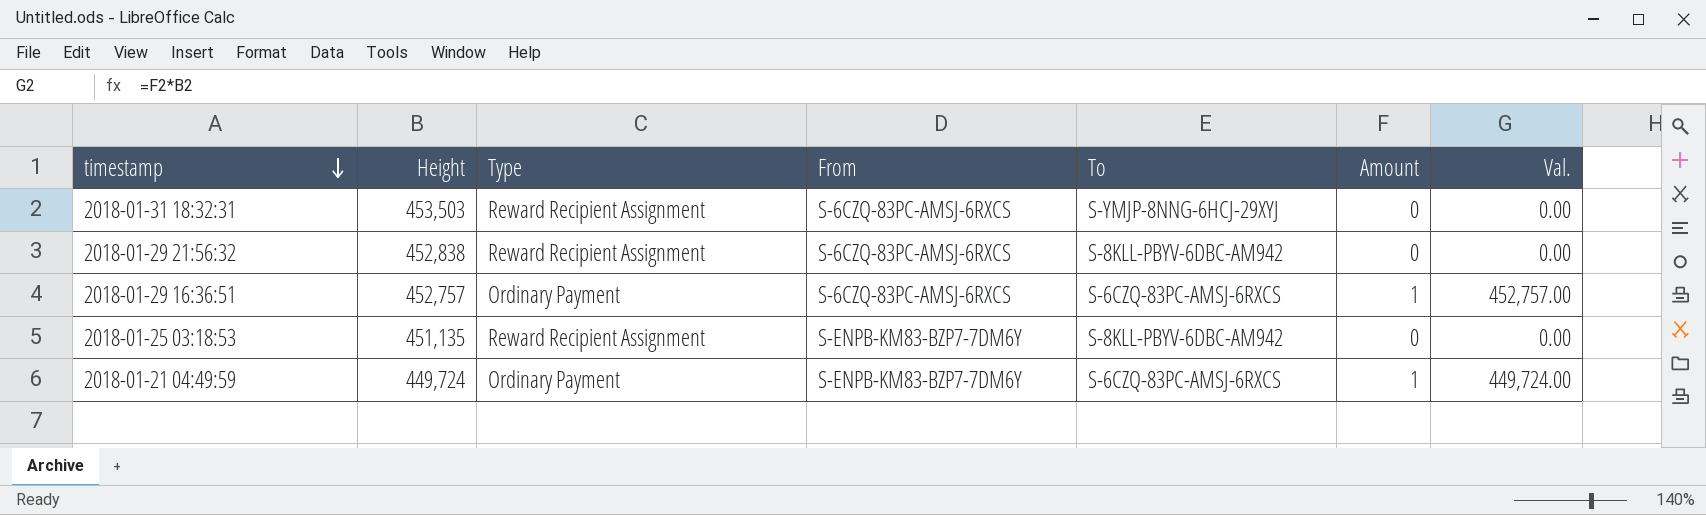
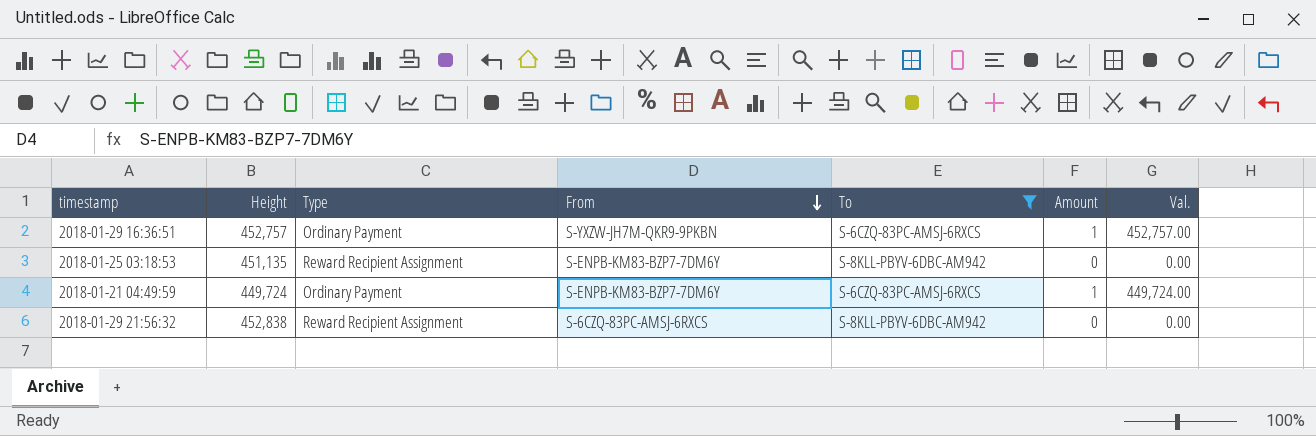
filter: none -> To != S-YMJP-8NNG-6HCJ-29XYJ
row order: timestamp descending -> From descending
2018-01-29 16:36:51 | From: S-6CZQ-83PC-AMSJ-6RXCS -> S-YXZW-JH7M-QKR9-9PKBN

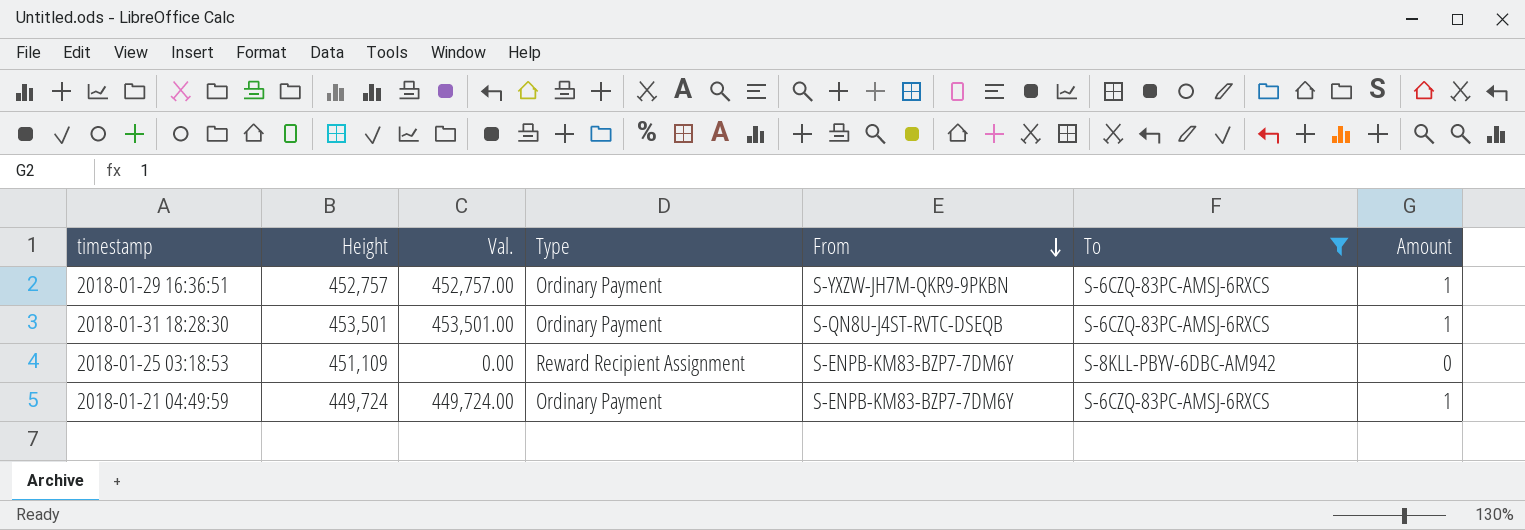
column Val. | position: 7 -> 3
row 2018-01-29 21:56:32: 452,838 | Reward Recipient Assignment | S-6CZQ-83PC-AMSJ-6RXCS | S-8KLL-PBYV-6DBC-AM942 | 0 | 0.00 -> none
row 2018-01-31 18:28:30: none -> 453,501 | 453,501.00 | Ordinary Payment | S-QN8U-J4ST-RVTC-DSEQB | S-6CZQ-83PC-AMSJ-6RXCS | 1
2018-01-25 03:18:53 | Height: 451,135 -> 451,109

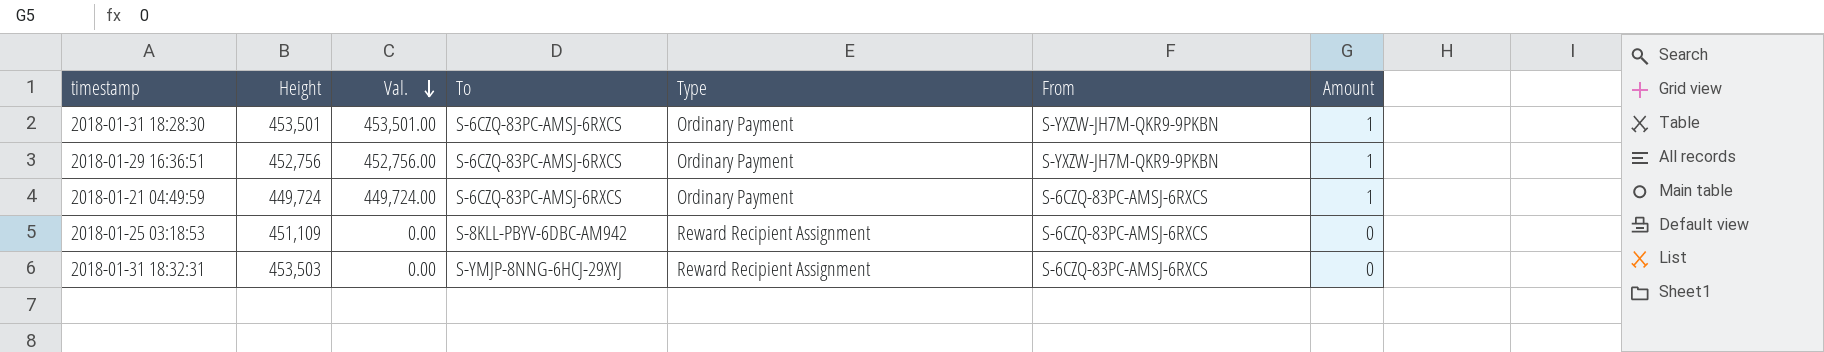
filter: To != S-YMJP-8NNG-6HCJ-29XYJ -> none
row order: From descending -> Val. descending
column To | position: 6 -> 4
2018-01-31 18:28:30 | From: S-QN8U-J4ST-RVTC-DSEQB -> S-YXZW-JH7M-QKR9-9PKBN
2018-01-29 16:36:51 | Height: 452,757 -> 452,756
2018-01-29 16:36:51 | Val.: 452,757.00 -> 452,756.00
2018-01-21 04:49:59 | From: S-ENPB-KM83-BZP7-7DM6Y -> S-6CZQ-83PC-AMSJ-6RXCS
2018-01-25 03:18:53 | From: S-ENPB-KM83-BZP7-7DM6Y -> S-6CZQ-83PC-AMSJ-6RXCS

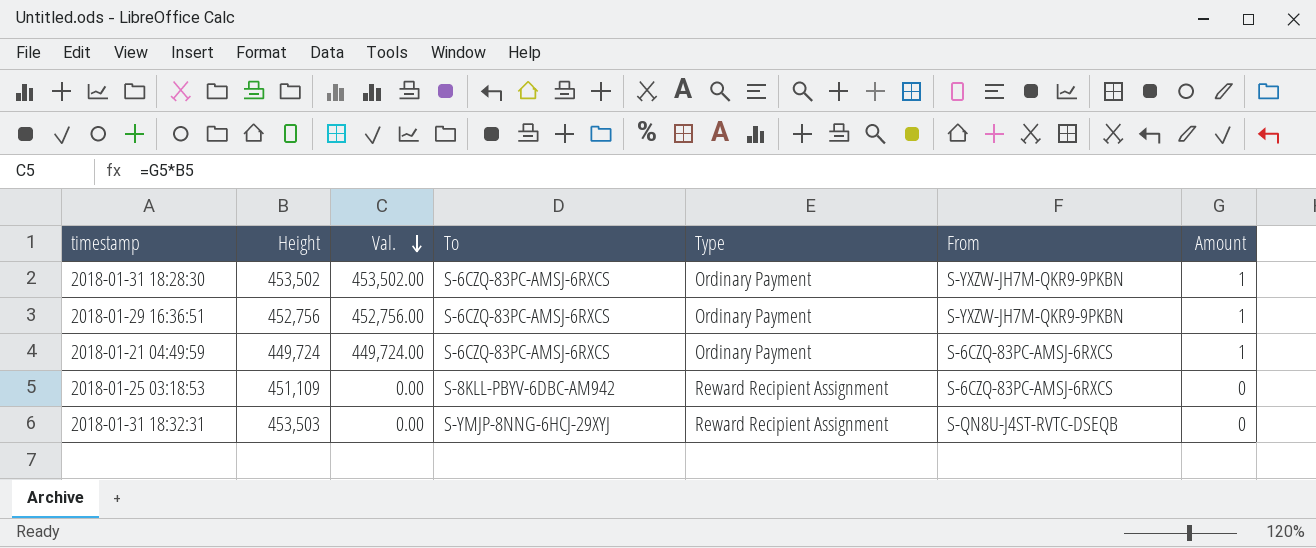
2018-01-31 18:28:30 | Height: 453,501 -> 453,502
2018-01-31 18:28:30 | Val.: 453,501.00 -> 453,502.00
2018-01-31 18:32:31 | From: S-6CZQ-83PC-AMSJ-6RXCS -> S-QN8U-J4ST-RVTC-DSEQB

